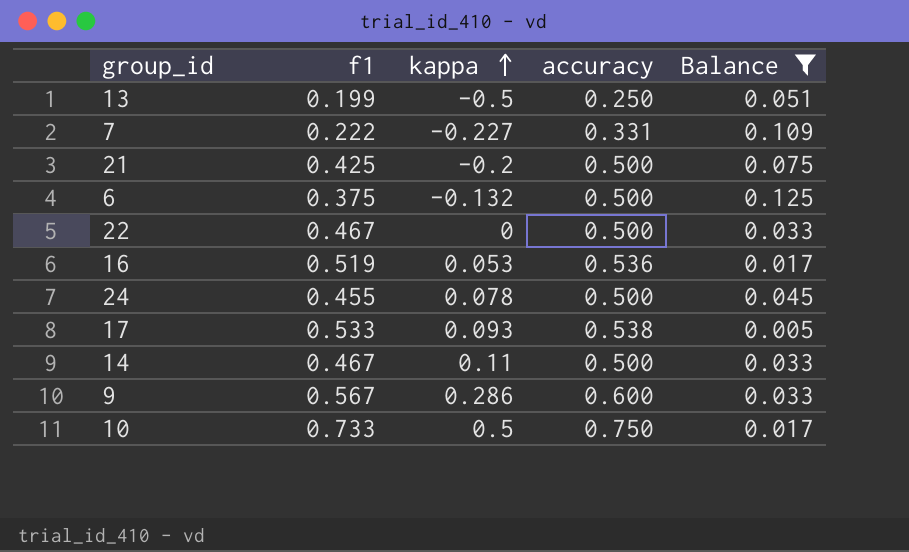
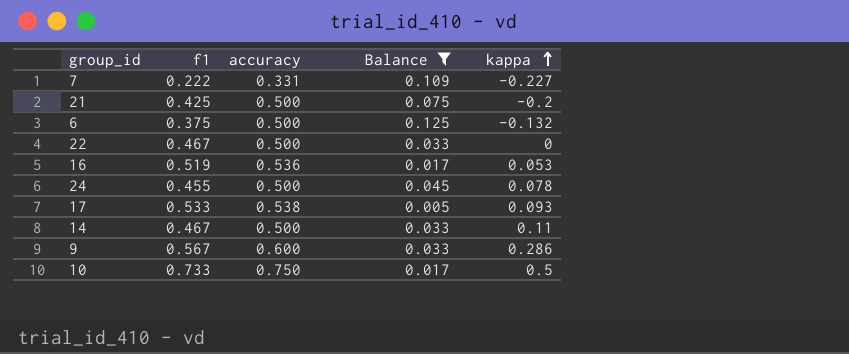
column kappa | position: 3 -> 5
row 13: 0.199 | -0.5 | 0.250 | 0.051 -> none

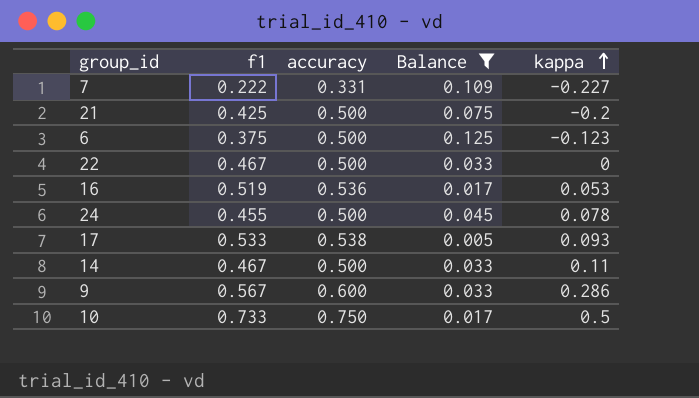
6 | kappa: -0.132 -> -0.123

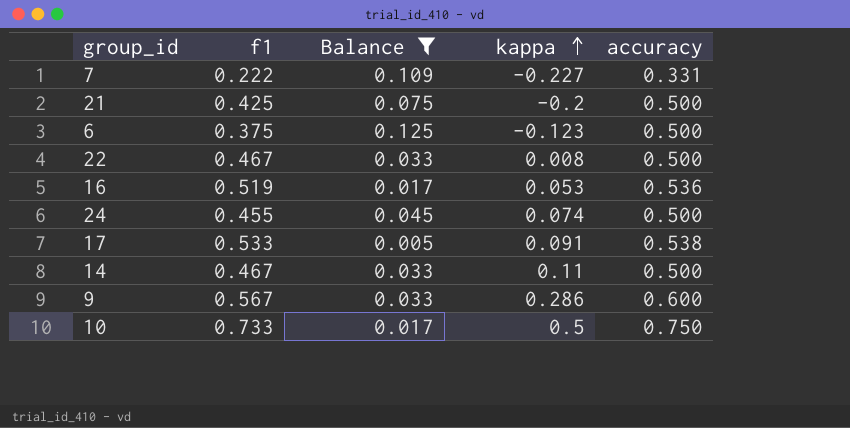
column accuracy | position: 3 -> 5
22 | kappa: 0 -> 0.008
24 | kappa: 0.078 -> 0.074
17 | kappa: 0.093 -> 0.091

